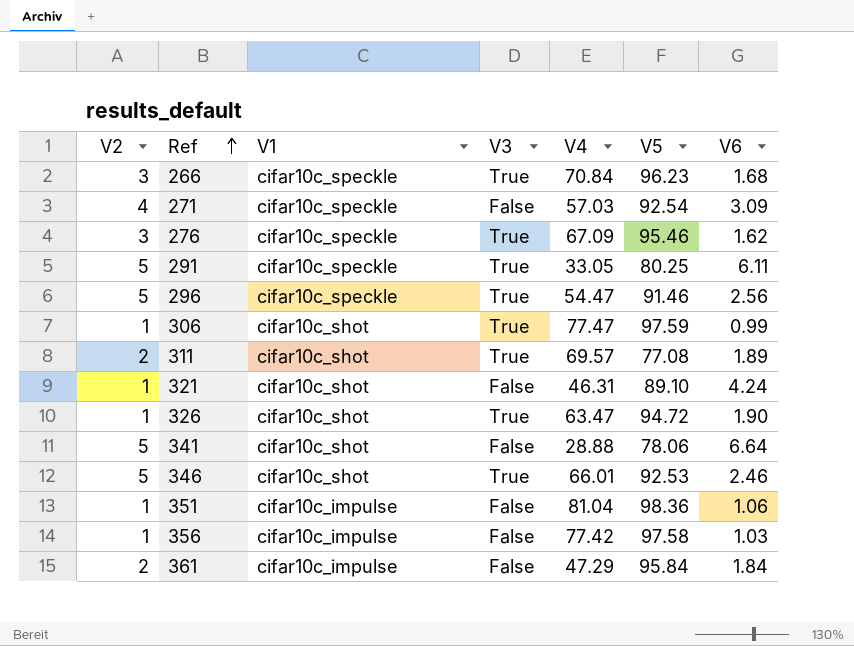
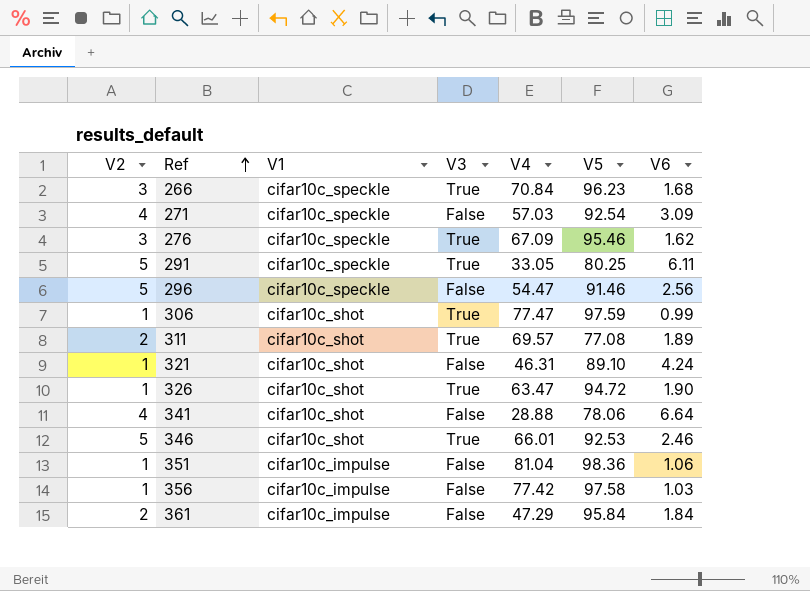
296 | V3: True -> False
341 | V2: 5 -> 4

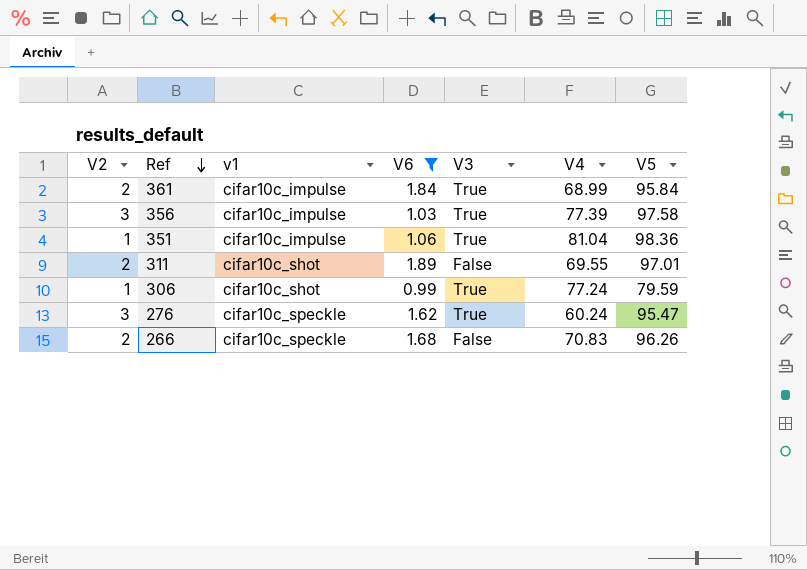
filter: none -> V6 <= 1.89
row order: Ref ascending -> Ref descending
column name: V1 -> v1
column V6 | position: 7 -> 4
361 | V3: False -> True
361 | V4: 47.29 -> 68.99
356 | V2: 1 -> 3
356 | V3: False -> True
356 | V4: 77.42 -> 77.39
351 | V3: False -> True
311 | V3: True -> False
311 | V4: 69.57 -> 69.55
311 | V5: 77.08 -> 97.01
306 | V4: 77.47 -> 77.24
306 | V5: 97.59 -> 79.59
276 | V4: 67.09 -> 60.24
276 | V5: 95.46 -> 95.47
266 | V2: 3 -> 2
266 | V3: True -> False
266 | V4: 70.84 -> 70.83
266 | V5: 96.23 -> 96.26

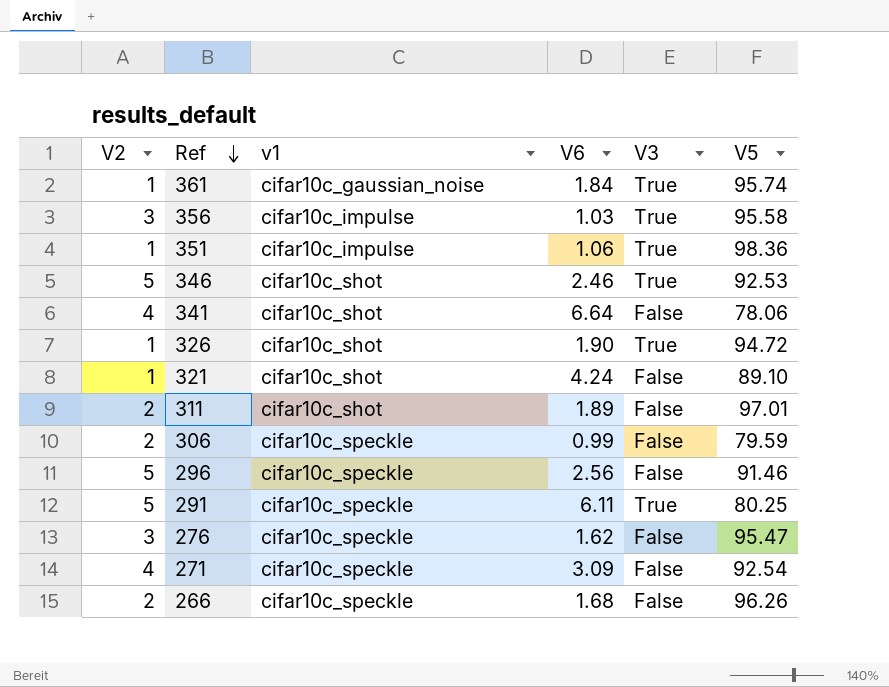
filter: V6 <= 1.89 -> none
column V4 | position: 6 -> none
361 | V2: 2 -> 1
361 | v1: cifar10c_impulse -> cifar10c_gaussian_noise
361 | V5: 95.84 -> 95.74
356 | V5: 97.58 -> 95.58
306 | V2: 1 -> 2
306 | v1: cifar10c_shot -> cifar10c_speckle
306 | V3: True -> False
276 | V3: True -> False

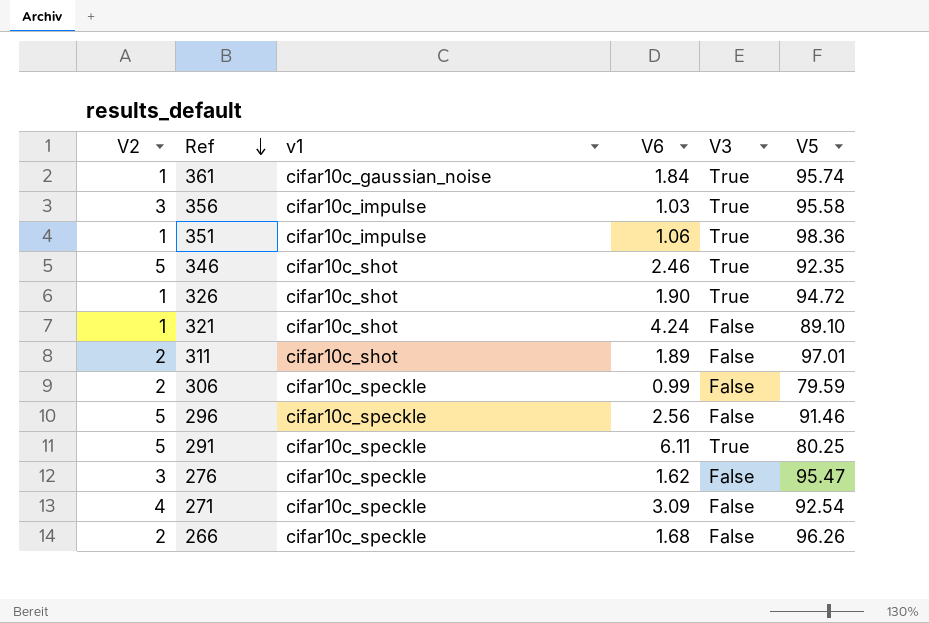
row 341: 4 | cifar10c_shot | 6.64 | False | 78.06 -> none
346 | V5: 92.53 -> 92.35

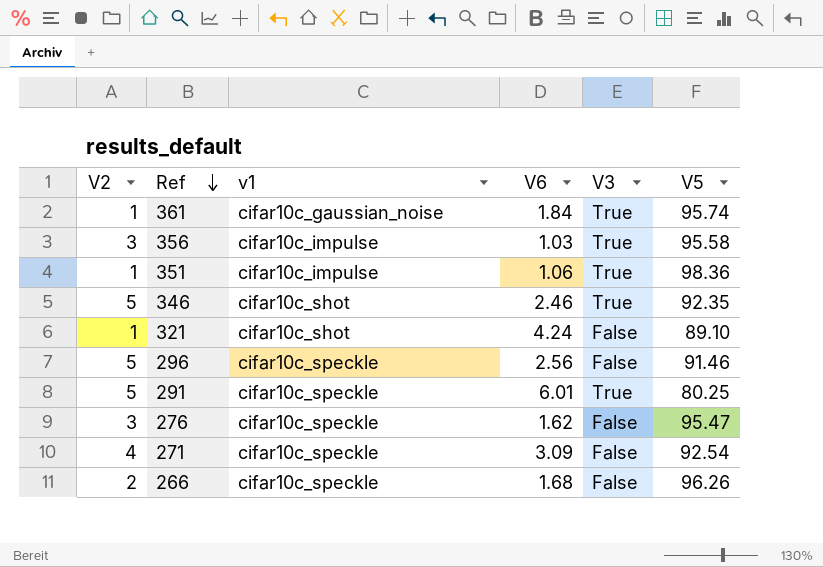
row 326: 1 | cifar10c_shot | 1.90 | True | 94.72 -> none
row 311: 2 | cifar10c_shot | 1.89 | False | 97.01 -> none
row 306: 2 | cifar10c_speckle | 0.99 | False | 79.59 -> none
291 | V6: 6.11 -> 6.01

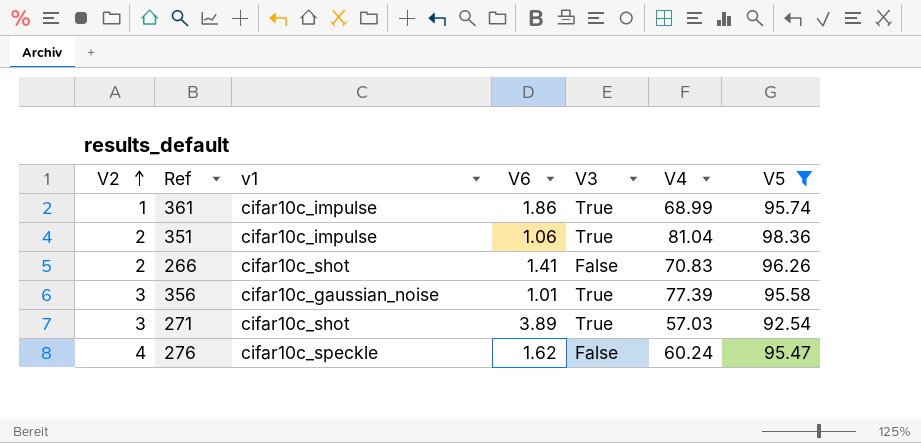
filter: none -> V5 >= 92.54
row order: Ref descending -> V2 ascending
column V4 | position: none -> 6
361 | v1: cifar10c_gaussian_noise -> cifar10c_impulse
361 | V6: 1.84 -> 1.86
351 | V2: 1 -> 2
266 | v1: cifar10c_speckle -> cifar10c_shot
266 | V6: 1.68 -> 1.41
356 | v1: cifar10c_impulse -> cifar10c_gaussian_noise
356 | V6: 1.03 -> 1.01
271 | V2: 4 -> 3
271 | v1: cifar10c_speckle -> cifar10c_shot
271 | V6: 3.09 -> 3.89
271 | V3: False -> True
276 | V2: 3 -> 4

